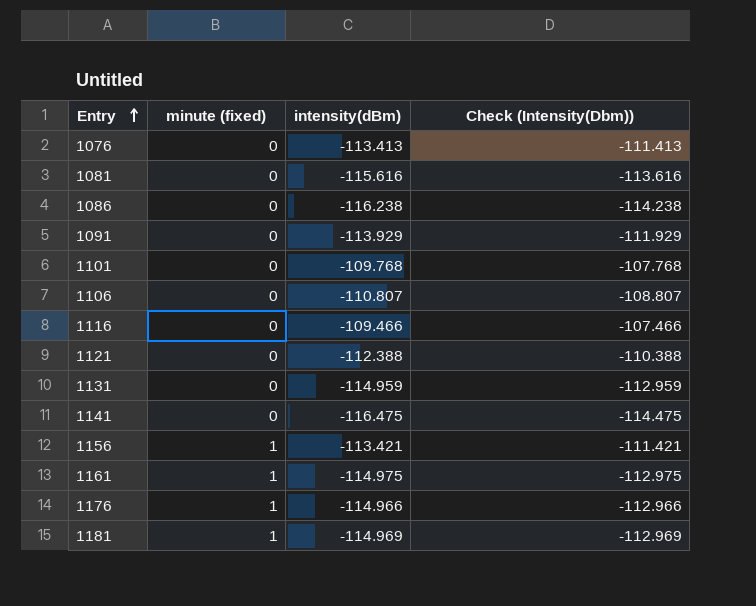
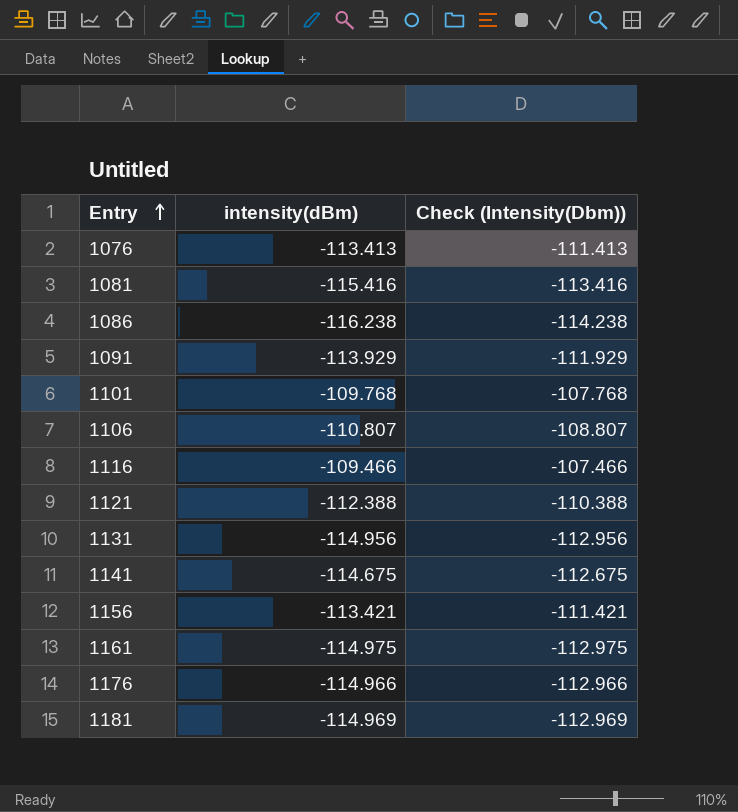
column minute (fixed) | position: 2 -> none
1081 | intensity(dBm): -115.616 -> -115.416
1081 | Check (Intensity(Dbm)): -113.616 -> -113.416
1131 | intensity(dBm): -114.959 -> -114.956
1131 | Check (Intensity(Dbm)): -112.959 -> -112.956
1141 | intensity(dBm): -116.475 -> -114.675
1141 | Check (Intensity(Dbm)): -114.475 -> -112.675

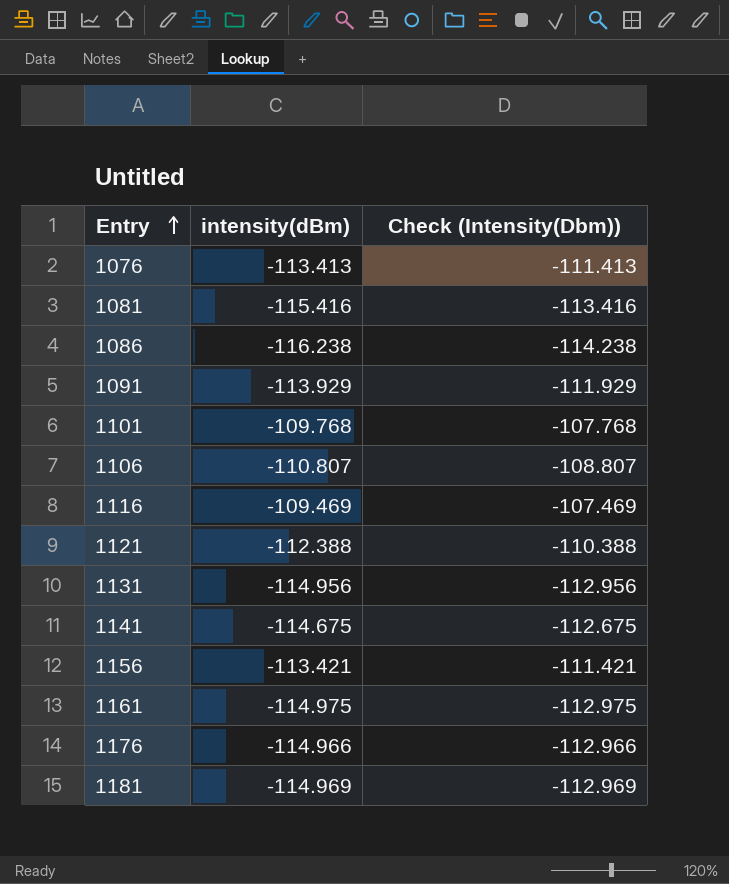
1116 | intensity(dBm): -109.466 -> -109.469
1116 | Check (Intensity(Dbm)): -107.466 -> -107.469

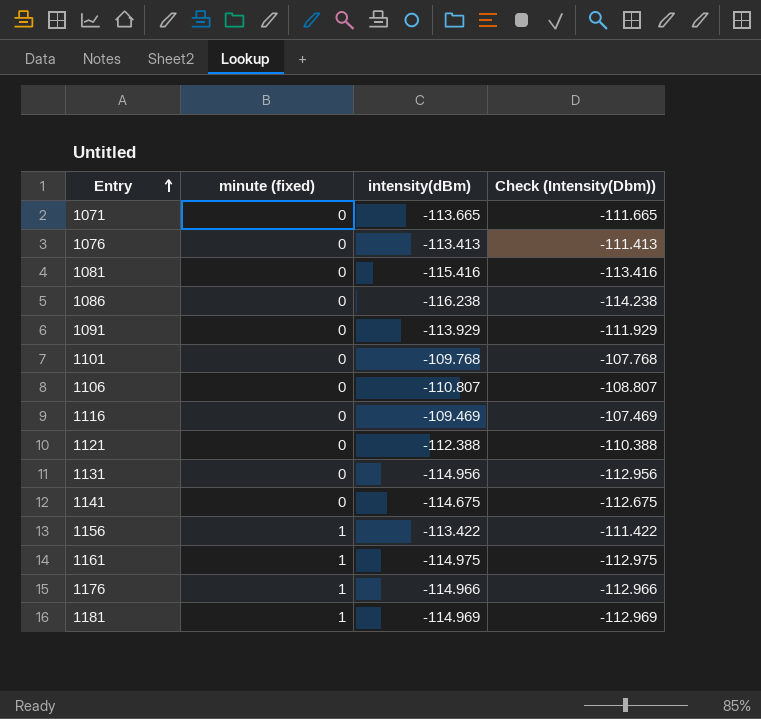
column minute (fixed) | position: none -> 2
row 1071: none -> 0 | -113.665 | -111.665
1156 | intensity(dBm): -113.421 -> -113.422
1156 | Check (Intensity(Dbm)): -111.421 -> -111.422

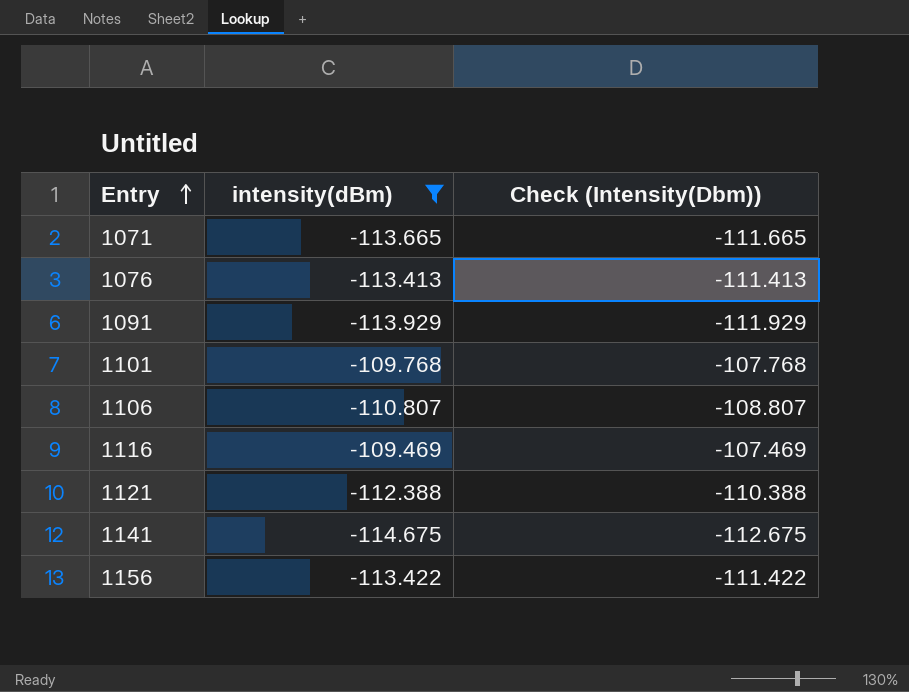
filter: none -> intensity(dBm) >= -114.675
column minute (fixed) | position: 2 -> none

